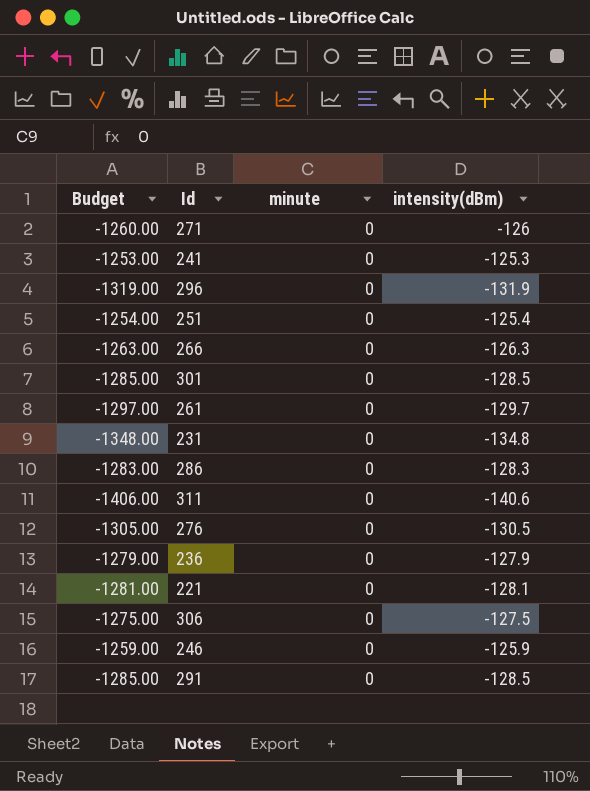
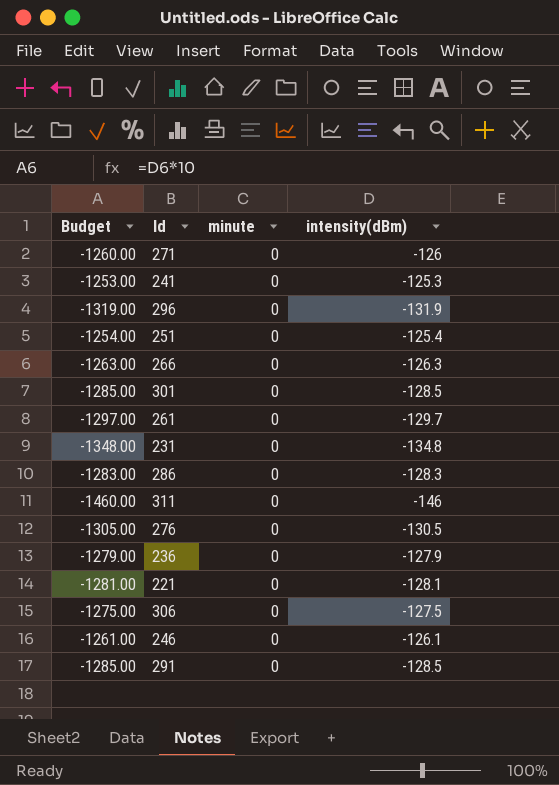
311 | Budget: -1406.00 -> -1460.00
311 | intensity(dBm): -140.6 -> -146
246 | Budget: -1259.00 -> -1261.00
246 | intensity(dBm): -125.9 -> -126.1

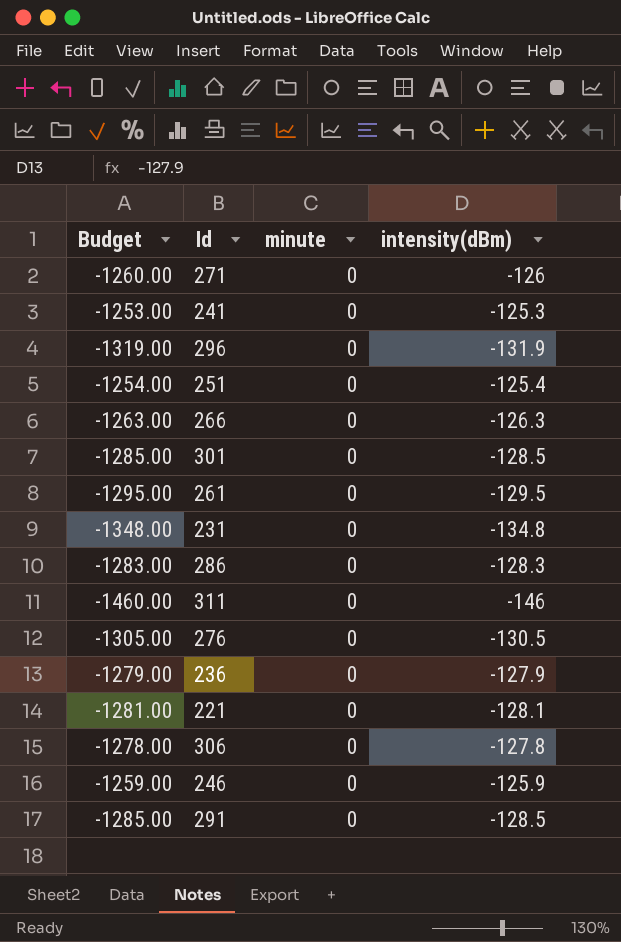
261 | Budget: -1297.00 -> -1295.00
261 | intensity(dBm): -129.7 -> -129.5
306 | Budget: -1275.00 -> -1278.00
306 | intensity(dBm): -127.5 -> -127.8
246 | Budget: -1261.00 -> -1259.00
246 | intensity(dBm): -126.1 -> -125.9

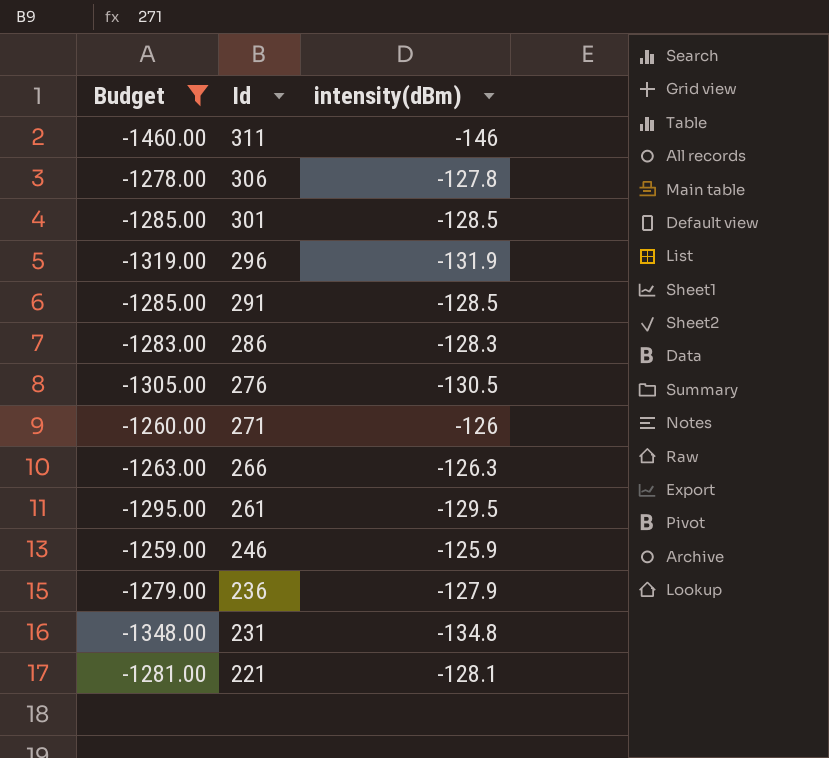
filter: none -> Budget <= -1259.00
row order: none -> Id descending
column minute | position: 3 -> none

